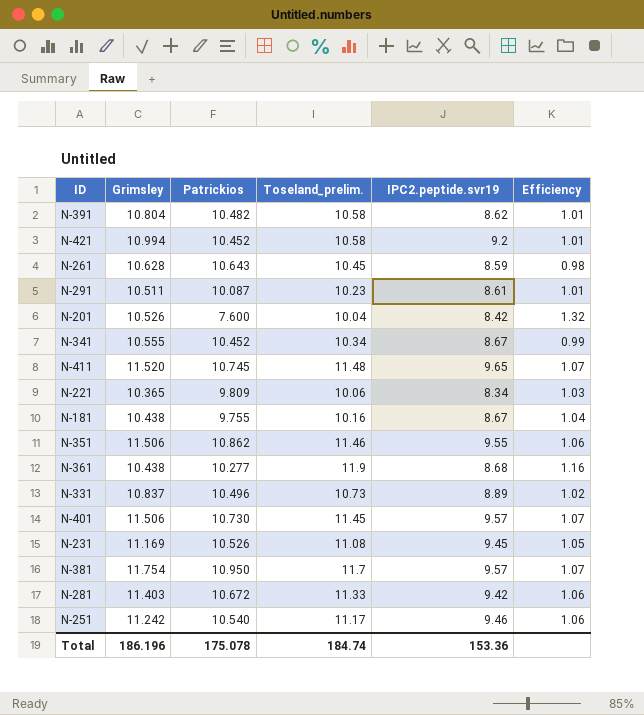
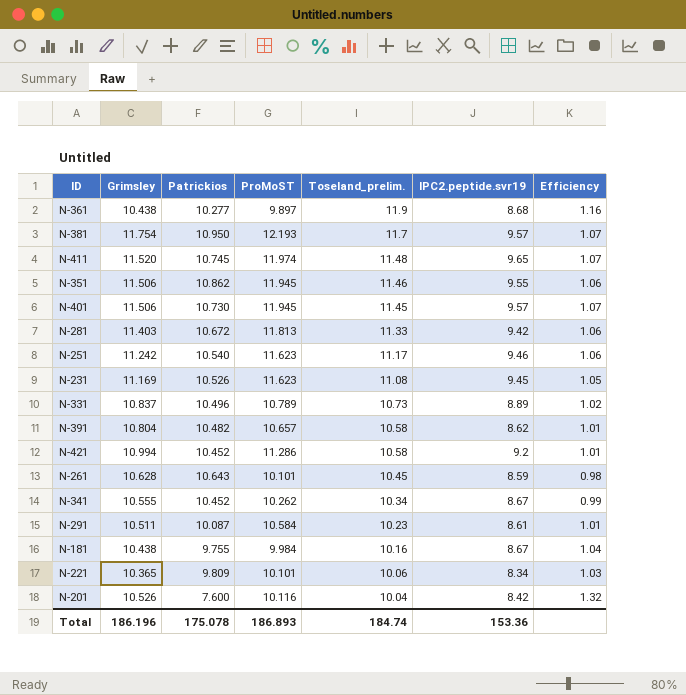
row order: none -> Toseland_prelim. descending
column ProMoST | position: none -> 4

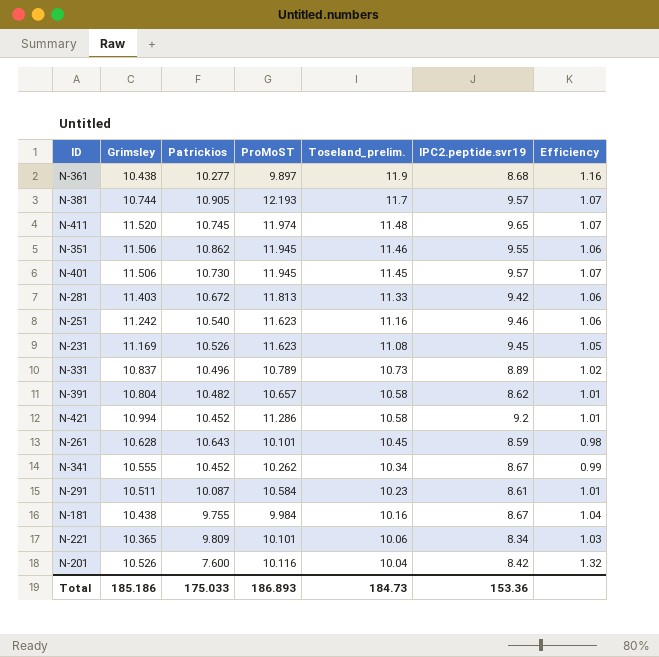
N-381 | Grimsley: 11.754 -> 10.744
N-381 | Patrickios: 10.950 -> 10.905
N-251 | Toseland_prelim.: 11.17 -> 11.16
Total | Grimsley: 186.196 -> 185.186
Total | Patrickios: 175.078 -> 175.033
Total | Toseland_prelim.: 184.74 -> 184.73

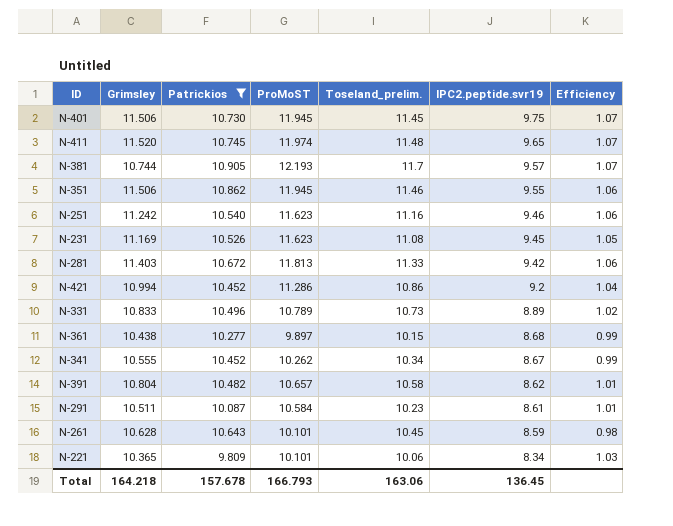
filter: none -> Patrickios >= 9.809
row order: Toseland_prelim. descending -> IPC2.peptide.svr19 descending
N-401 | IPC2.peptide.svr19: 9.57 -> 9.75
N-421 | Toseland_prelim.: 10.58 -> 10.86
N-421 | Efficiency: 1.01 -> 1.04
N-331 | Grimsley: 10.837 -> 10.833
N-361 | Toseland_prelim.: 11.9 -> 10.15
N-361 | Efficiency: 1.16 -> 0.99
Total | Grimsley: 185.186 -> 164.218
Total | Patrickios: 175.033 -> 157.678
Total | ProMoST: 186.893 -> 166.793
Total | Toseland_prelim.: 184.73 -> 163.06
Total | IPC2.peptide.svr19: 153.36 -> 136.45

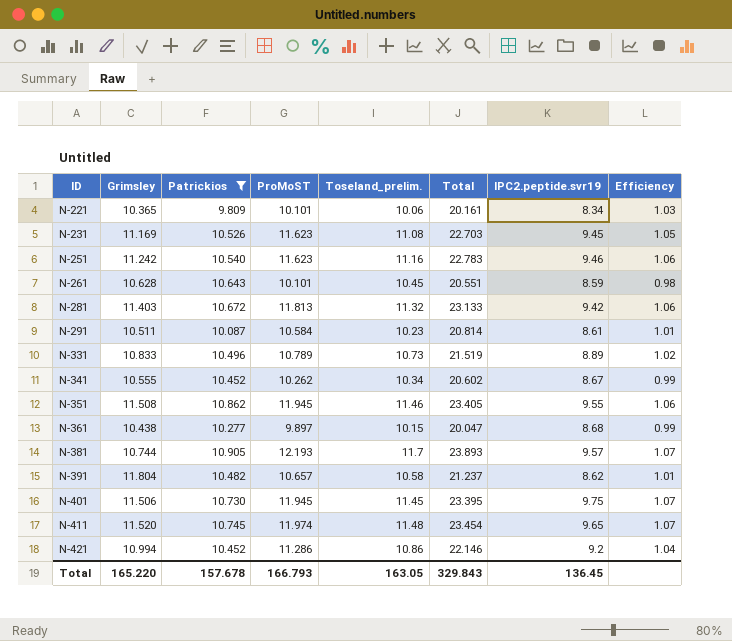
row order: IPC2.peptide.svr19 descending -> ID ascending
column Total | formula: none -> [ProMoST] + [Toseland_prelim.]
N-281 | Toseland_prelim.: 11.33 -> 11.32
N-351 | Grimsley: 11.506 -> 11.508
N-391 | Grimsley: 10.804 -> 11.804
Total | Grimsley: 164.218 -> 165.220
Total | Toseland_prelim.: 163.06 -> 163.05

